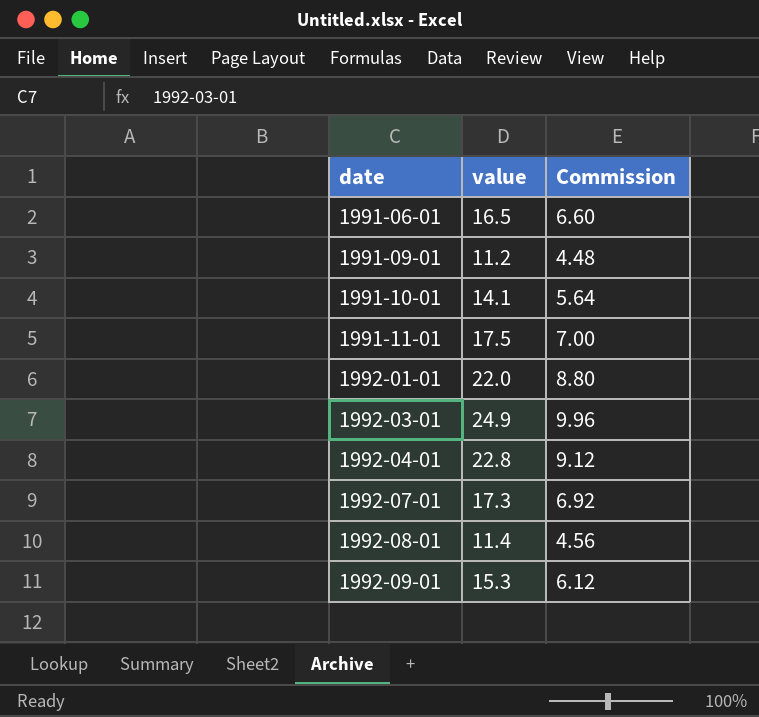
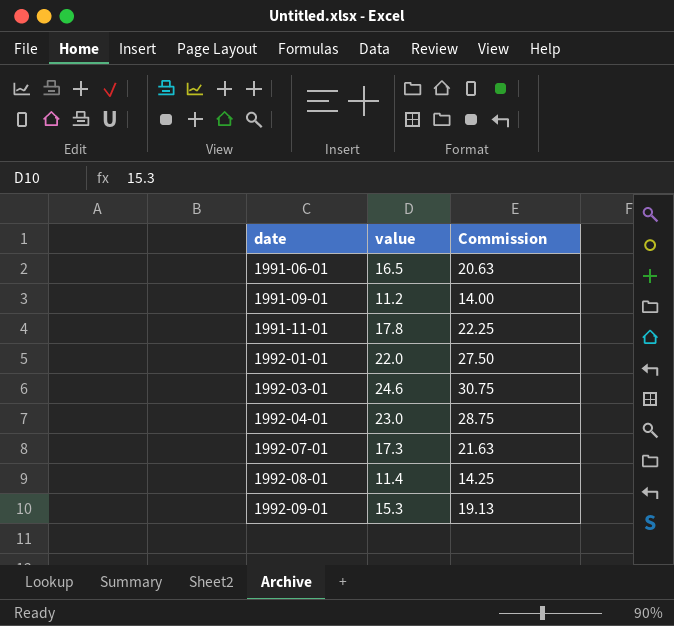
column Commission | formula: [value] * 0.4 -> [value] * 1.25
row 1991-10-01: 14.1 | 5.64 -> none
1991-11-01 | value: 17.5 -> 17.8
1992-03-01 | value: 24.9 -> 24.6
1992-04-01 | value: 22.8 -> 23.0

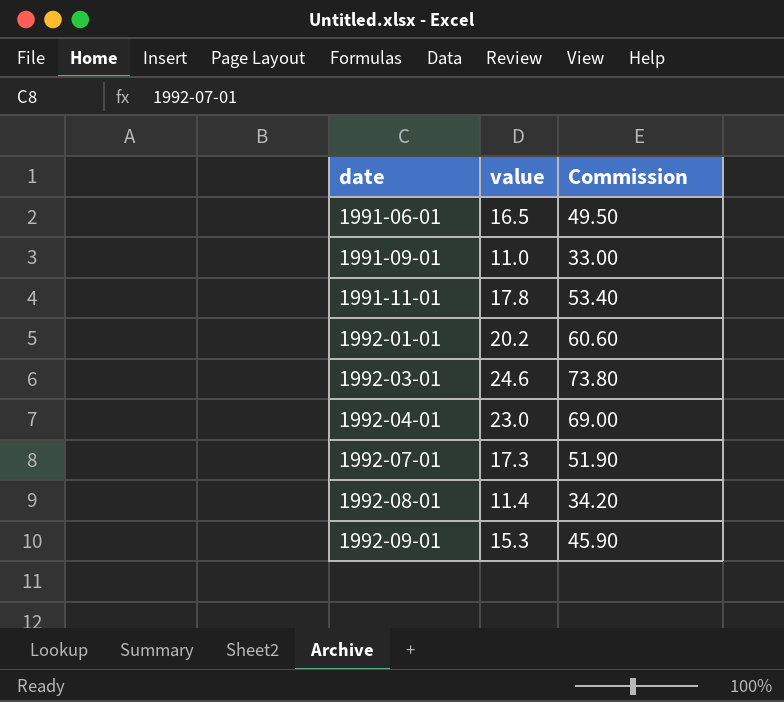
column Commission | formula: [value] * 1.25 -> [value] * 3
1991-09-01 | value: 11.2 -> 11.0
1992-01-01 | value: 22.0 -> 20.2

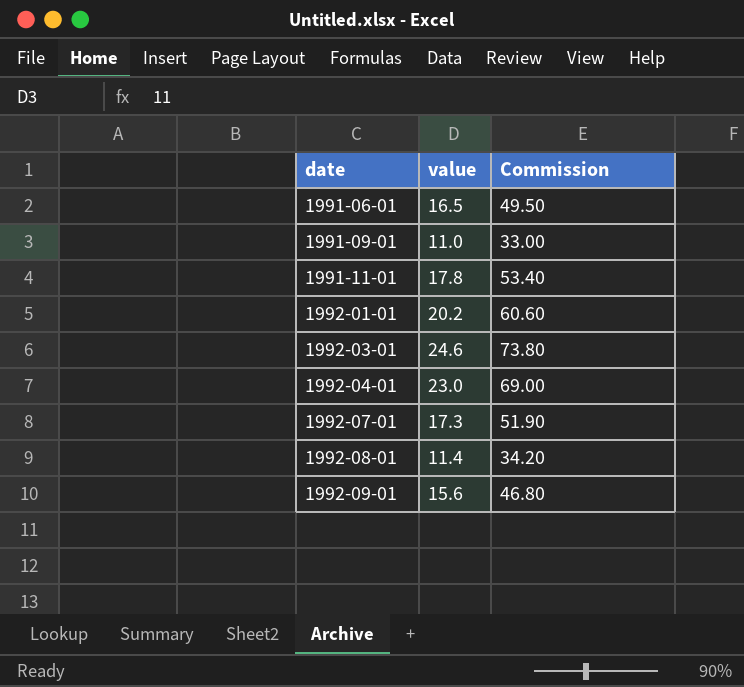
1992-09-01 | value: 15.3 -> 15.6
1992-09-01 | Commission: 45.90 -> 46.80

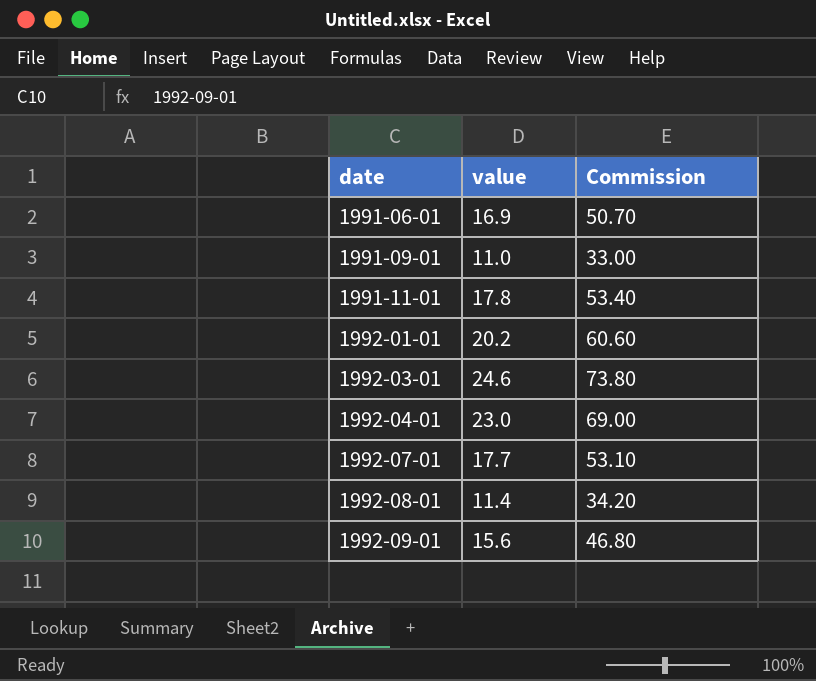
1991-06-01 | value: 16.5 -> 16.9
1991-06-01 | Commission: 49.50 -> 50.70
1992-07-01 | value: 17.3 -> 17.7
1992-07-01 | Commission: 51.90 -> 53.10

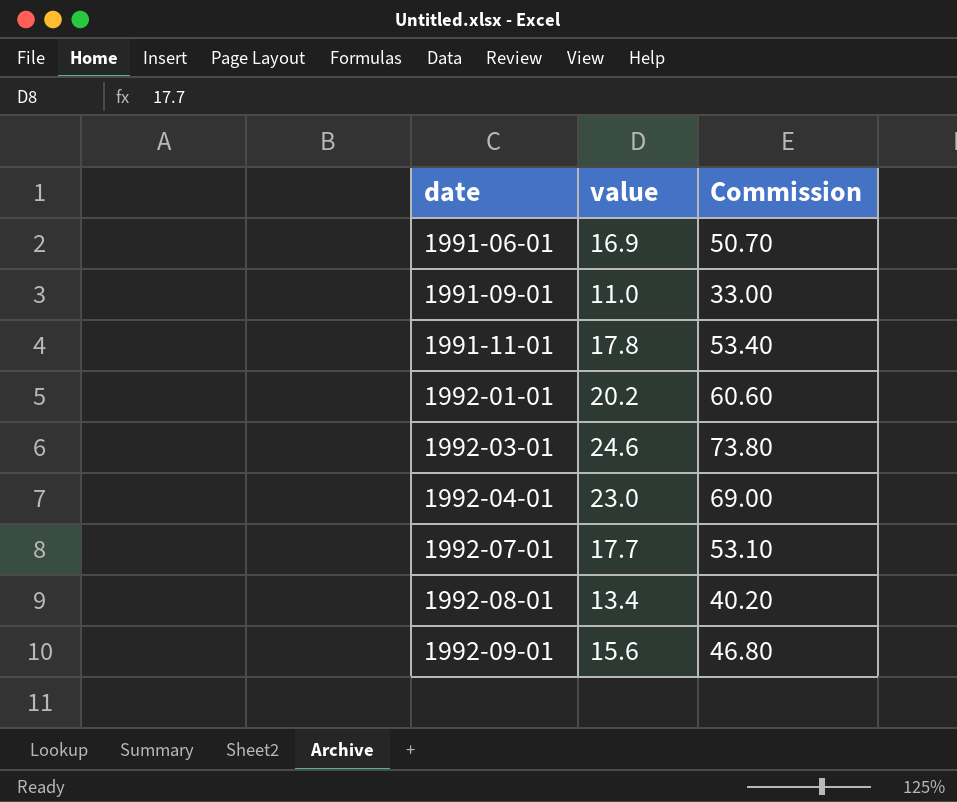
1992-08-01 | value: 11.4 -> 13.4
1992-08-01 | Commission: 34.20 -> 40.20

